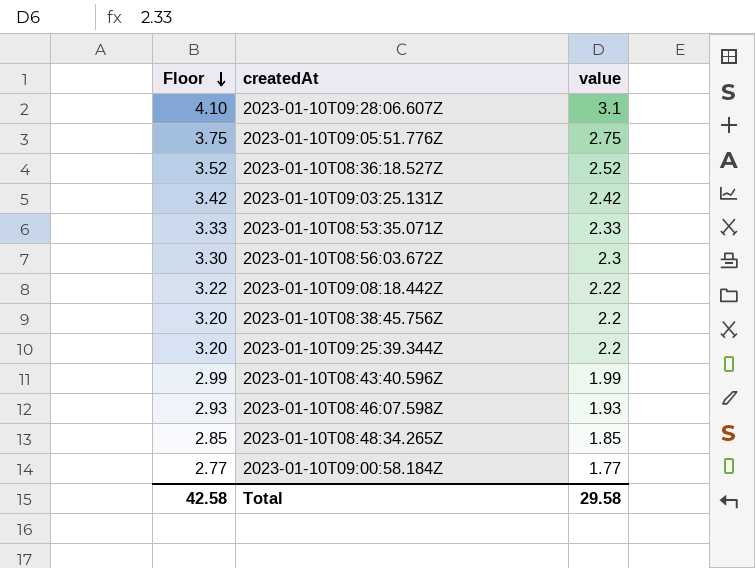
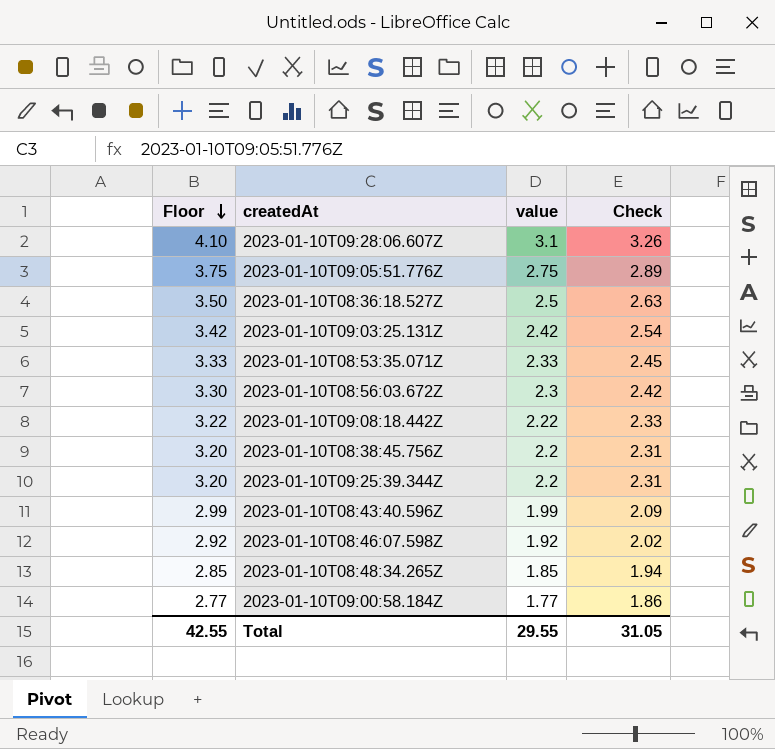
column Check | formula: none -> [value] * 1.05
2023-01-10T08:36:18.527Z | Floor: 3.52 -> 3.50
2023-01-10T08:36:18.527Z | value: 2.52 -> 2.5
2023-01-10T08:46:07.598Z | Floor: 2.93 -> 2.92
2023-01-10T08:46:07.598Z | value: 1.93 -> 1.92
Total | Floor: 42.58 -> 42.55
Total | value: 29.58 -> 29.55

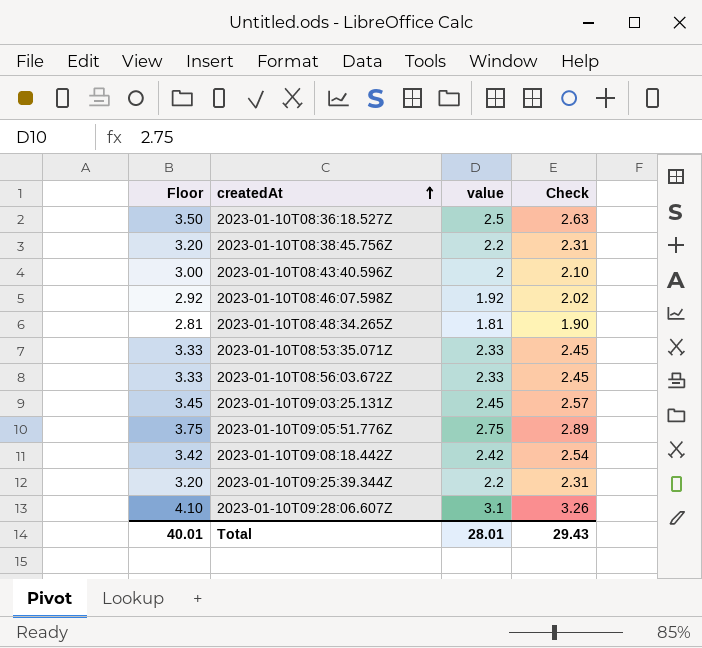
row order: Floor descending -> createdAt ascending
row 2023-01-10T09:00:58.184Z: 2.77 | 1.77 | 1.86 -> none
2023-01-10T08:43:40.596Z | Floor: 2.99 -> 3.00
2023-01-10T08:43:40.596Z | value: 1.99 -> 2
2023-01-10T08:43:40.596Z | Check: 2.09 -> 2.10
2023-01-10T08:48:34.265Z | Floor: 2.85 -> 2.81
2023-01-10T08:48:34.265Z | value: 1.85 -> 1.81
2023-01-10T08:48:34.265Z | Check: 1.94 -> 1.90
2023-01-10T08:56:03.672Z | Floor: 3.30 -> 3.33
2023-01-10T08:56:03.672Z | value: 2.3 -> 2.33
2023-01-10T08:56:03.672Z | Check: 2.42 -> 2.45
2023-01-10T09:03:25.131Z | Floor: 3.42 -> 3.45
2023-01-10T09:03:25.131Z | value: 2.42 -> 2.45
2023-01-10T09:03:25.131Z | Check: 2.54 -> 2.57
2023-01-10T09:08:18.442Z | Floor: 3.22 -> 3.42
2023-01-10T09:08:18.442Z | value: 2.22 -> 2.42
2023-01-10T09:08:18.442Z | Check: 2.33 -> 2.54
Total | Floor: 42.55 -> 40.01
Total | value: 29.55 -> 28.01
Total | Check: 31.05 -> 29.43

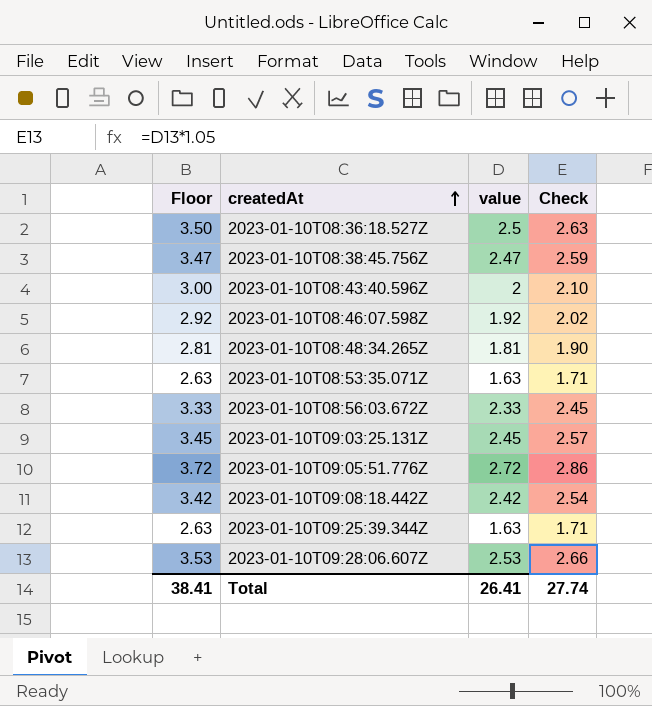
2023-01-10T08:38:45.756Z | Floor: 3.20 -> 3.47
2023-01-10T08:38:45.756Z | value: 2.2 -> 2.47
2023-01-10T08:38:45.756Z | Check: 2.31 -> 2.59
2023-01-10T08:53:35.071Z | Floor: 3.33 -> 2.63
2023-01-10T08:53:35.071Z | value: 2.33 -> 1.63
2023-01-10T08:53:35.071Z | Check: 2.45 -> 1.71
2023-01-10T09:05:51.776Z | Floor: 3.75 -> 3.72
2023-01-10T09:05:51.776Z | value: 2.75 -> 2.72
2023-01-10T09:05:51.776Z | Check: 2.89 -> 2.86
2023-01-10T09:25:39.344Z | Floor: 3.20 -> 2.63
2023-01-10T09:25:39.344Z | value: 2.2 -> 1.63
2023-01-10T09:25:39.344Z | Check: 2.31 -> 1.71
2023-01-10T09:28:06.607Z | Floor: 4.10 -> 3.53
2023-01-10T09:28:06.607Z | value: 3.1 -> 2.53
2023-01-10T09:28:06.607Z | Check: 3.26 -> 2.66
Total | Floor: 40.01 -> 38.41
Total | value: 28.01 -> 26.41
Total | Check: 29.43 -> 27.74

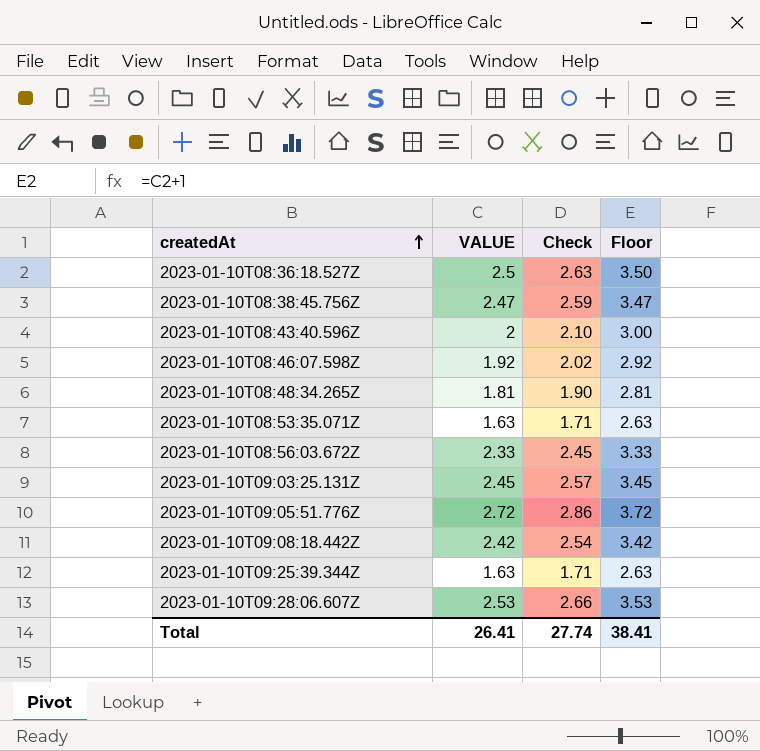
column name: value -> VALUE
column Floor | position: 1 -> 4

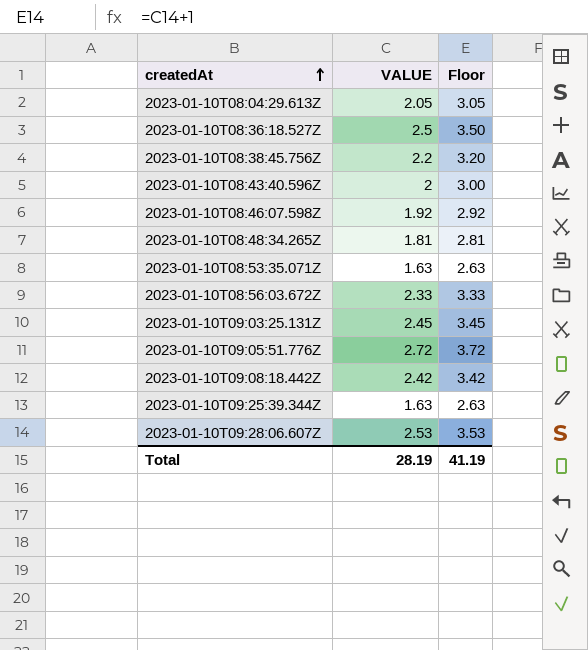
column Check | formula: [VALUE] * 1.05 -> none
row 2023-01-10T08:04:29.613Z: none -> 2.05 | 3.05
2023-01-10T08:38:45.756Z | VALUE: 2.47 -> 2.2
2023-01-10T08:38:45.756Z | Floor: 3.47 -> 3.20
Total | VALUE: 26.41 -> 28.19
Total | Floor: 38.41 -> 41.19

